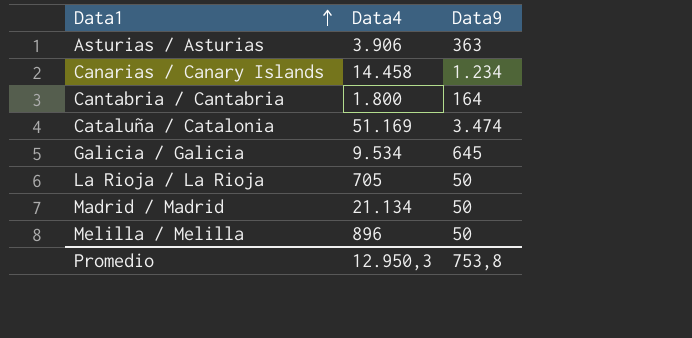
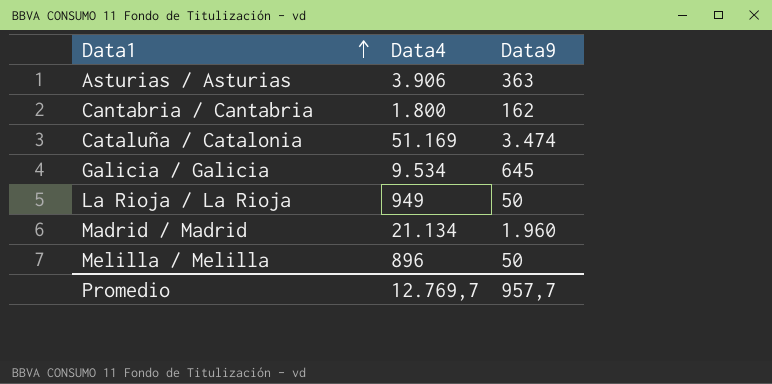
row Canarias / Canary Islands: 14.458 | 1.234 -> none
Cantabria / Cantabria | Data9: 164 -> 162
La Rioja / La Rioja | Data4: 705 -> 949
Madrid / Madrid | Data9: 50 -> 1.960
Promedio | Data4: 12.950,3 -> 12.769,7
Promedio | Data9: 753,8 -> 957,7

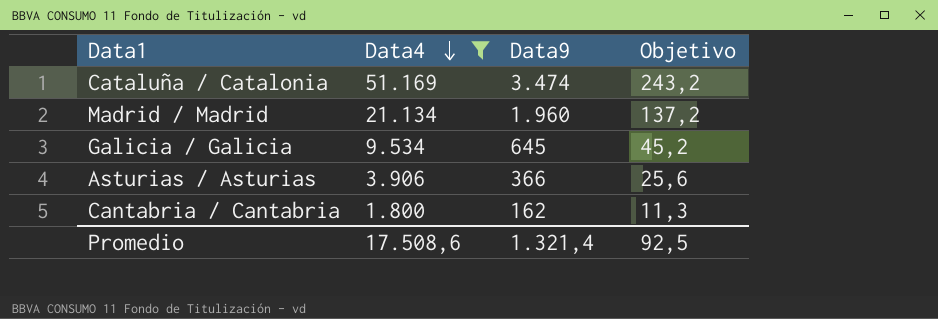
filter: none -> Data4 >= 1.800
row order: Data1 ascending -> Data4 descending
column Objetivo | formula: none -> [Data9] * 0,07
Asturias / Asturias | Data9: 363 -> 366
Promedio | Data4: 12.769,7 -> 17.508,6
Promedio | Data9: 957,7 -> 1.321,4

